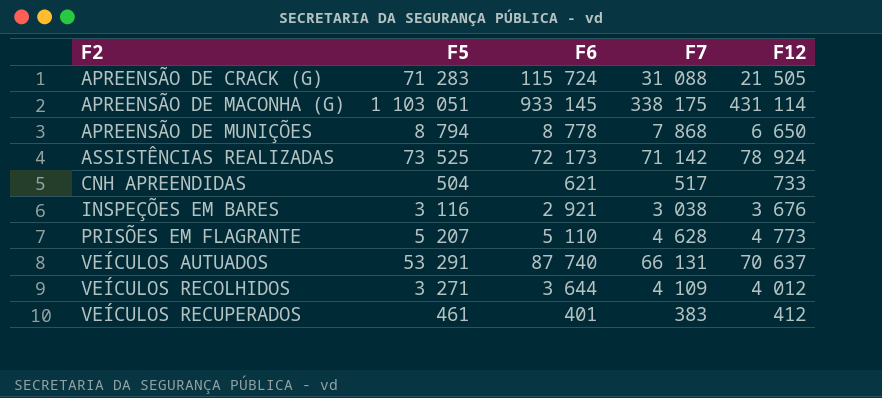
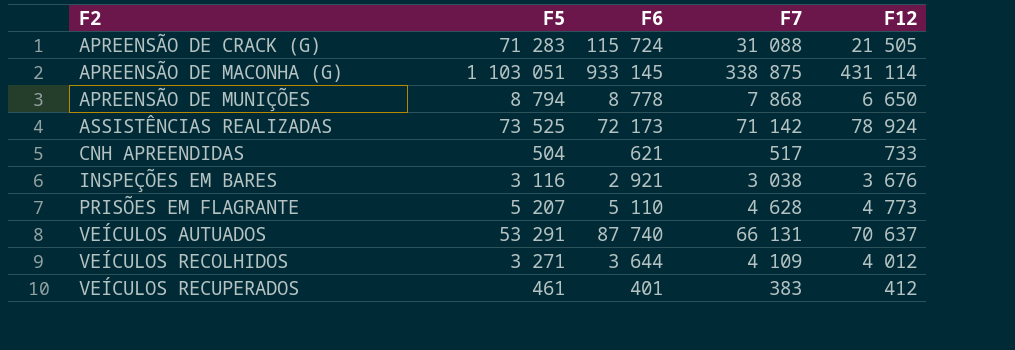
APREENSÃO DE MACONHA (G) | F7: 338 175 -> 338 875

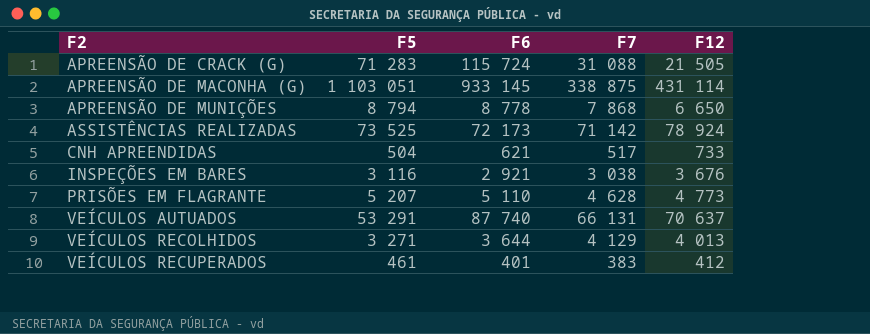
VEÍCULOS RECOLHIDOS | F7: 4 109 -> 4 129
VEÍCULOS RECOLHIDOS | F12: 4 012 -> 4 013

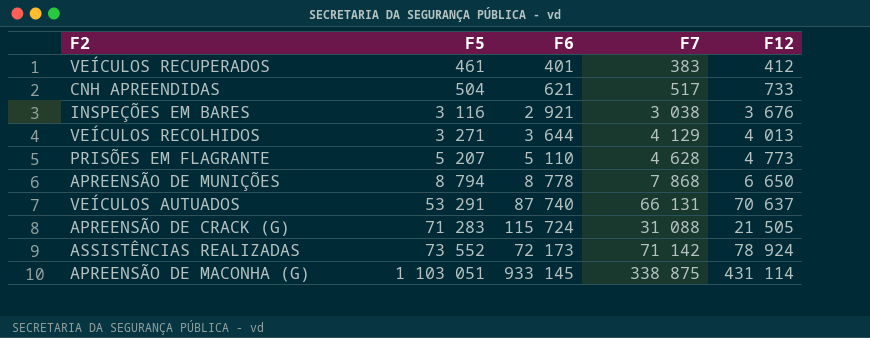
row order: F2 ascending -> F5 ascending
ASSISTÊNCIAS REALIZADAS | F5: 73 525 -> 73 552

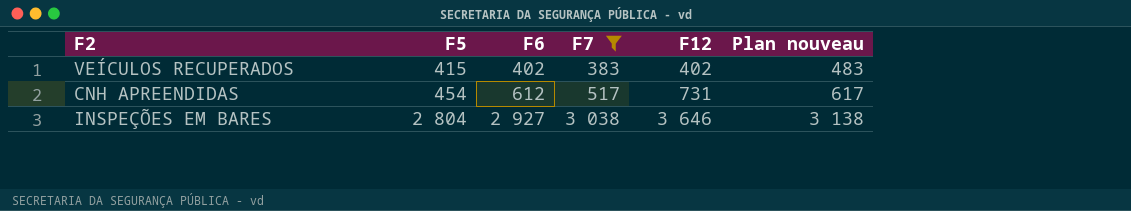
filter: none -> F7 <= 3 038
column Plan nouveau | formula: none -> [F7] + 100
VEÍCULOS RECUPERADOS | F5: 461 -> 415
VEÍCULOS RECUPERADOS | F6: 401 -> 402
VEÍCULOS RECUPERADOS | F12: 412 -> 402
CNH APREENDIDAS | F5: 504 -> 454
CNH APREENDIDAS | F6: 621 -> 612
CNH APREENDIDAS | F12: 733 -> 731
INSPEÇÕES EM BARES | F5: 3 116 -> 2 804
INSPEÇÕES EM BARES | F6: 2 921 -> 2 927
INSPEÇÕES EM BARES | F12: 3 676 -> 3 646

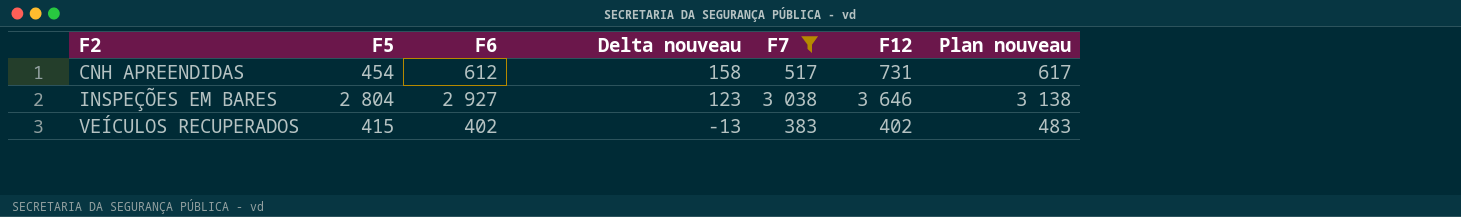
row order: F5 ascending -> F2 ascending
column Delta nouveau | formula: none -> [F6] - [F5]

